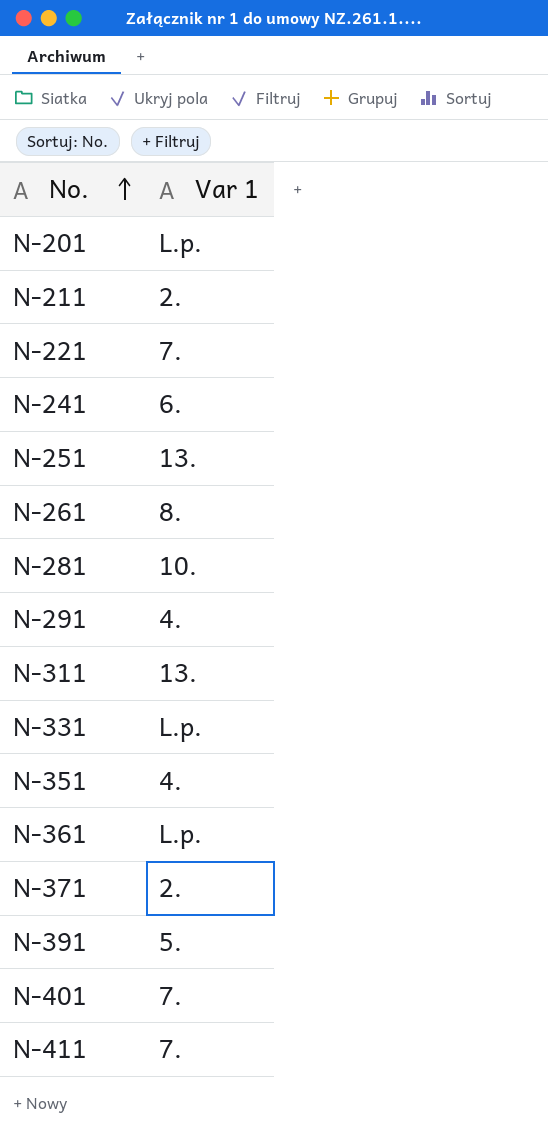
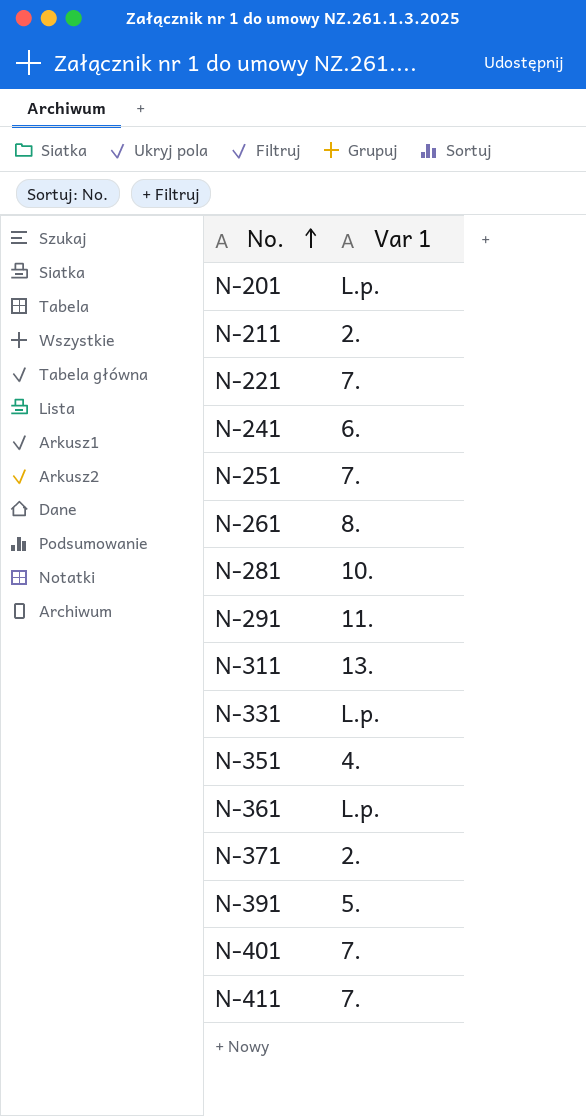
N-251 | Var 1: 13. -> 7.
N-291 | Var 1: 4. -> 11.

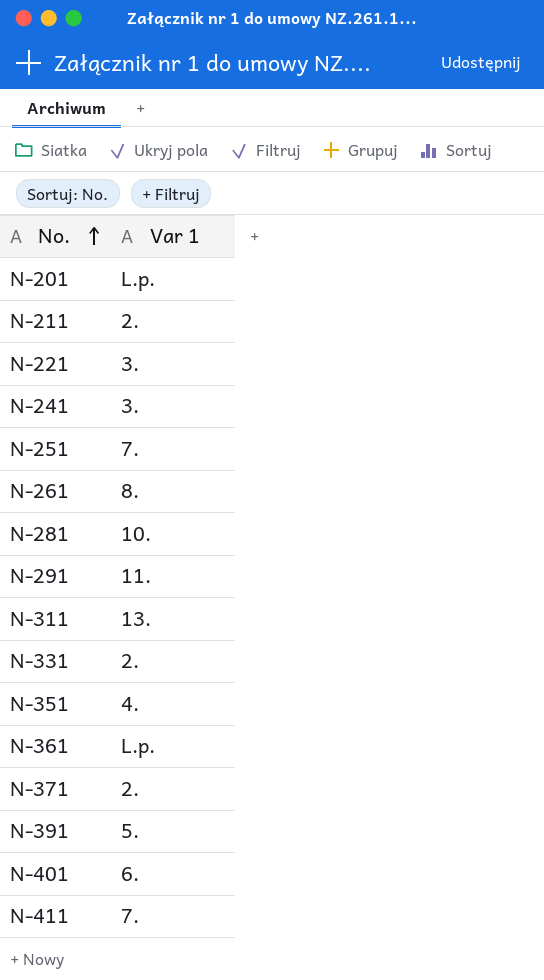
N-221 | Var 1: 7. -> 3.
N-241 | Var 1: 6. -> 3.
N-331 | Var 1: L.p. -> 2.
N-401 | Var 1: 7. -> 6.

